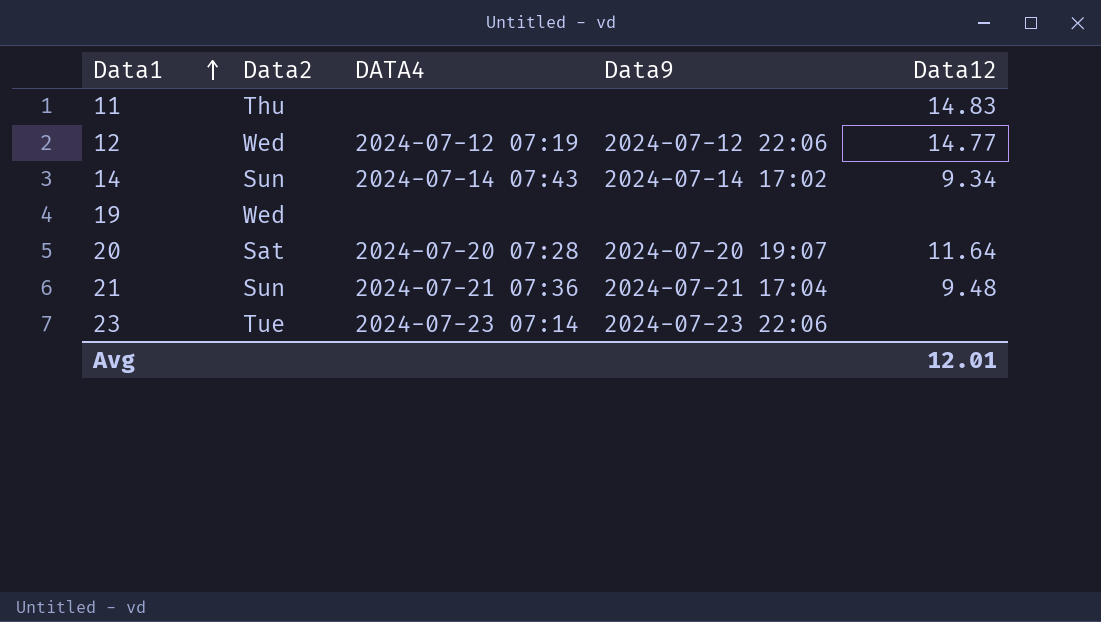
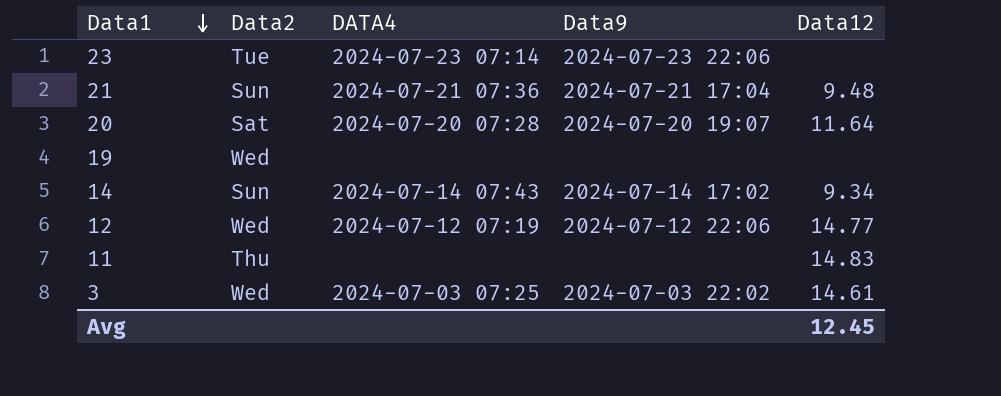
row order: Data1 ascending -> Data1 descending
row 3: none -> Wed | 2024-07-03 07:25 | 2024-07-03 22:02 | 14.61
Avg | Data12: 12.01 -> 12.45

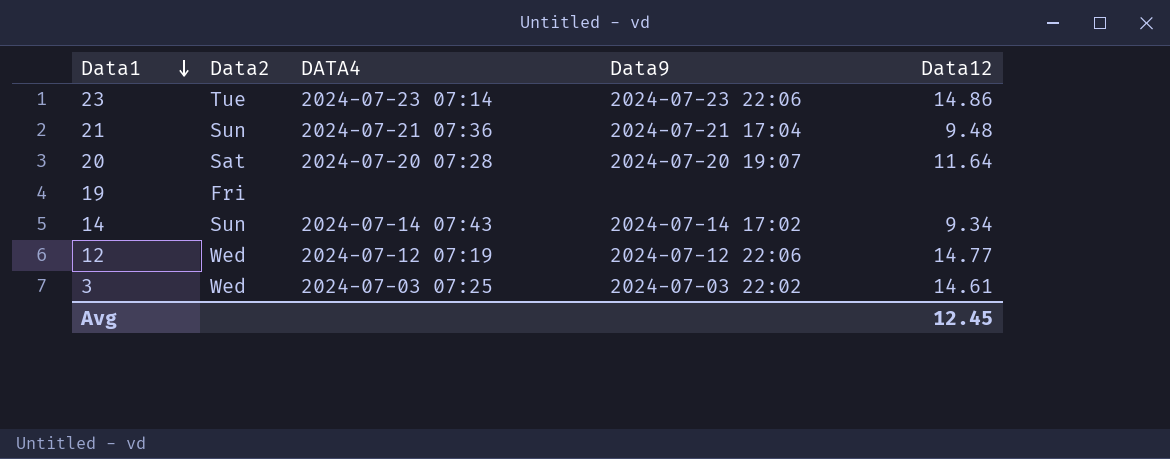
row 11: Thu | none | none | 14.83 -> none
23 | Data12: none -> 14.86
19 | Data2: Wed -> Fri

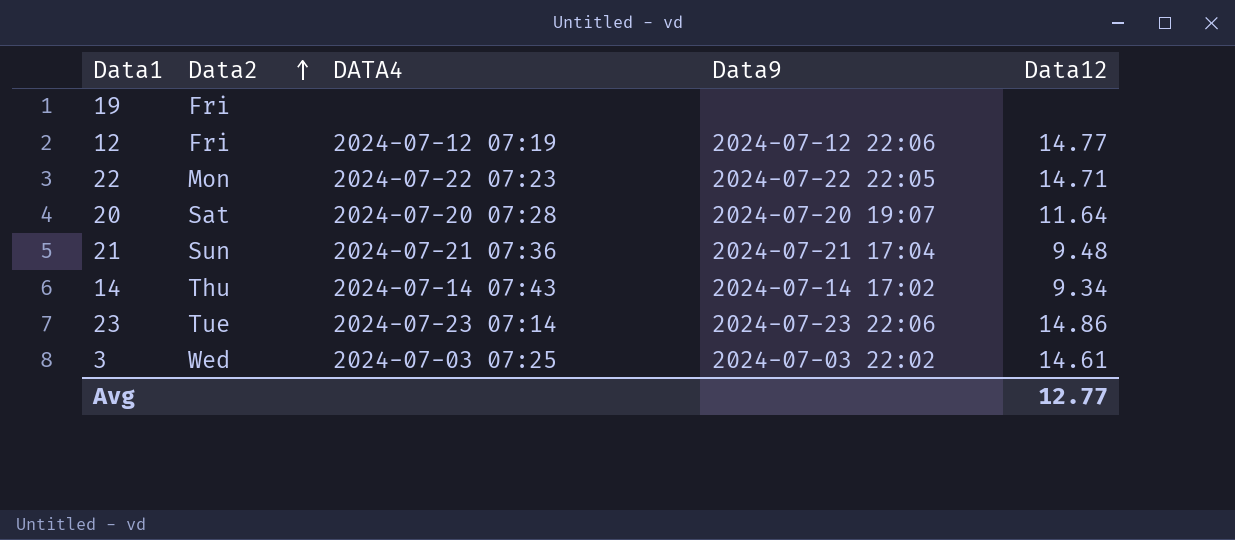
row order: Data1 descending -> Data2 ascending
12 | Data2: Wed -> Fri
row 22: none -> Mon | 2024-07-22 07:23 | 2024-07-22 22:05 | 14.71
14 | Data2: Sun -> Thu
Avg | Data12: 12.45 -> 12.77

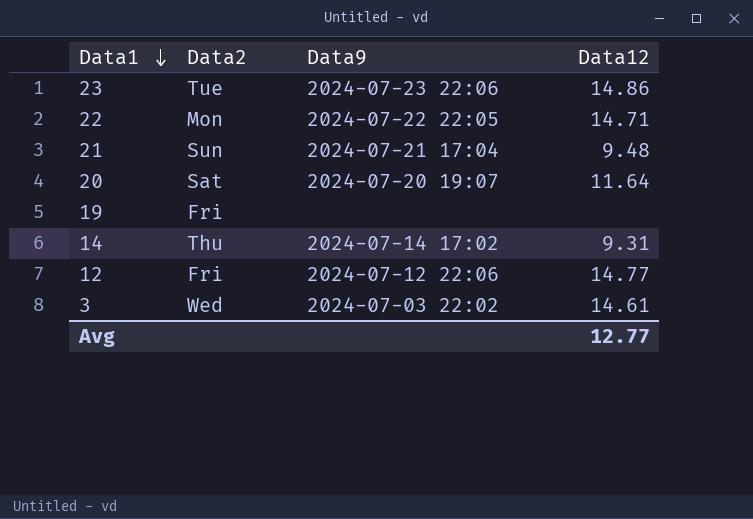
row order: Data2 ascending -> Data1 descending
column DATA4 | position: 3 -> none
14 | Data12: 9.34 -> 9.31

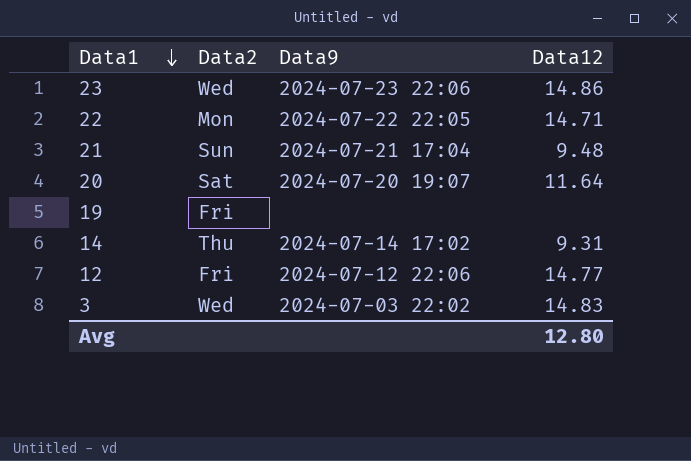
23 | Data2: Tue -> Wed
3 | Data12: 14.61 -> 14.83
Avg | Data12: 12.77 -> 12.80

